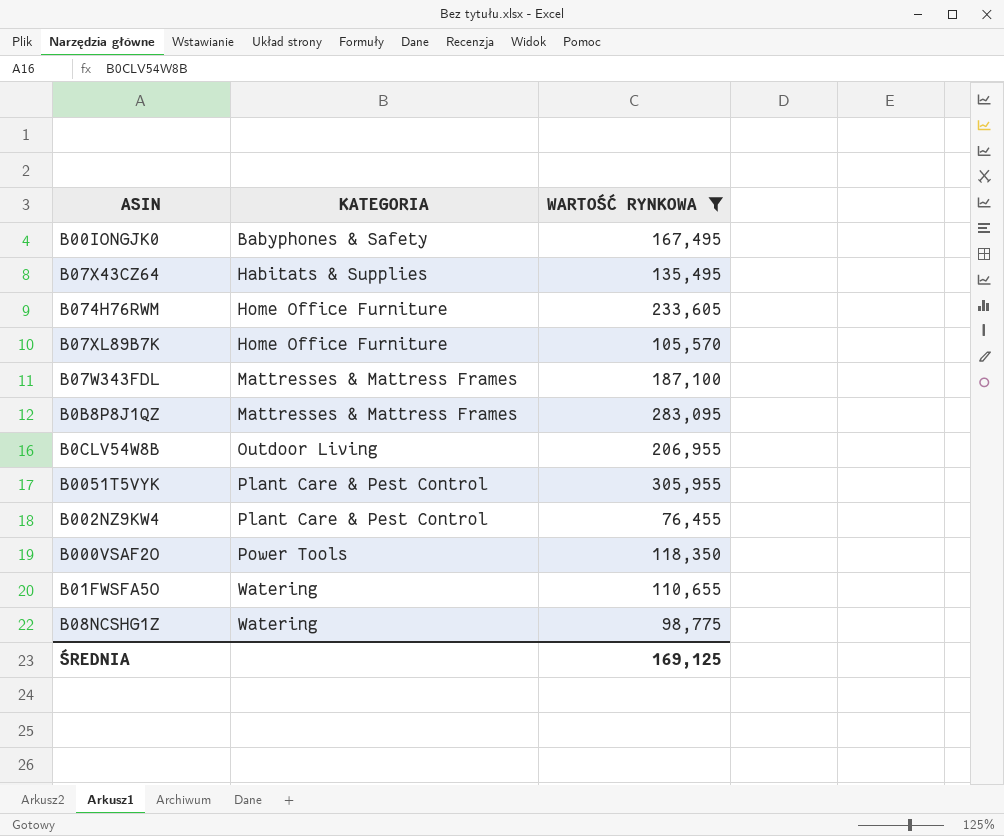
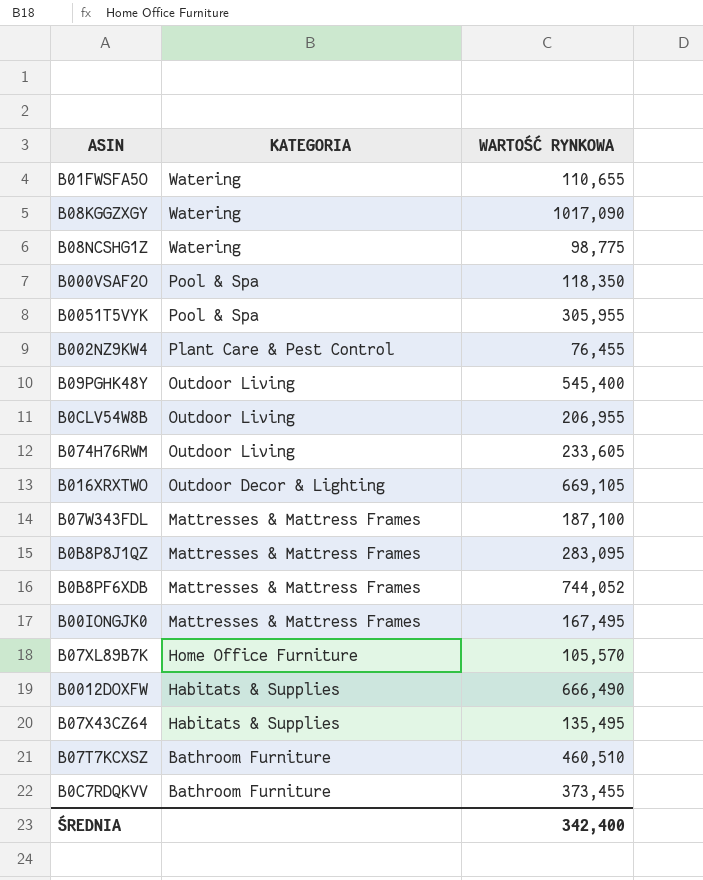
filter: WARTOŚĆ RYNKOWA <= 305,955 -> none
row order: KATEGORIA ascending -> KATEGORIA descending
B000VSAF2O | KATEGORIA: Power Tools -> Pool & Spa
B0051T5VYK | KATEGORIA: Plant Care & Pest Control -> Pool & Spa
B074H76RWM | KATEGORIA: Home Office Furniture -> Outdoor Living
B00IONGJK0 | KATEGORIA: Babyphones & Safety -> Mattresses & Mattress Frames
ŚREDNIA | WARTOŚĆ RYNKOWA: 169,125 -> 342,400

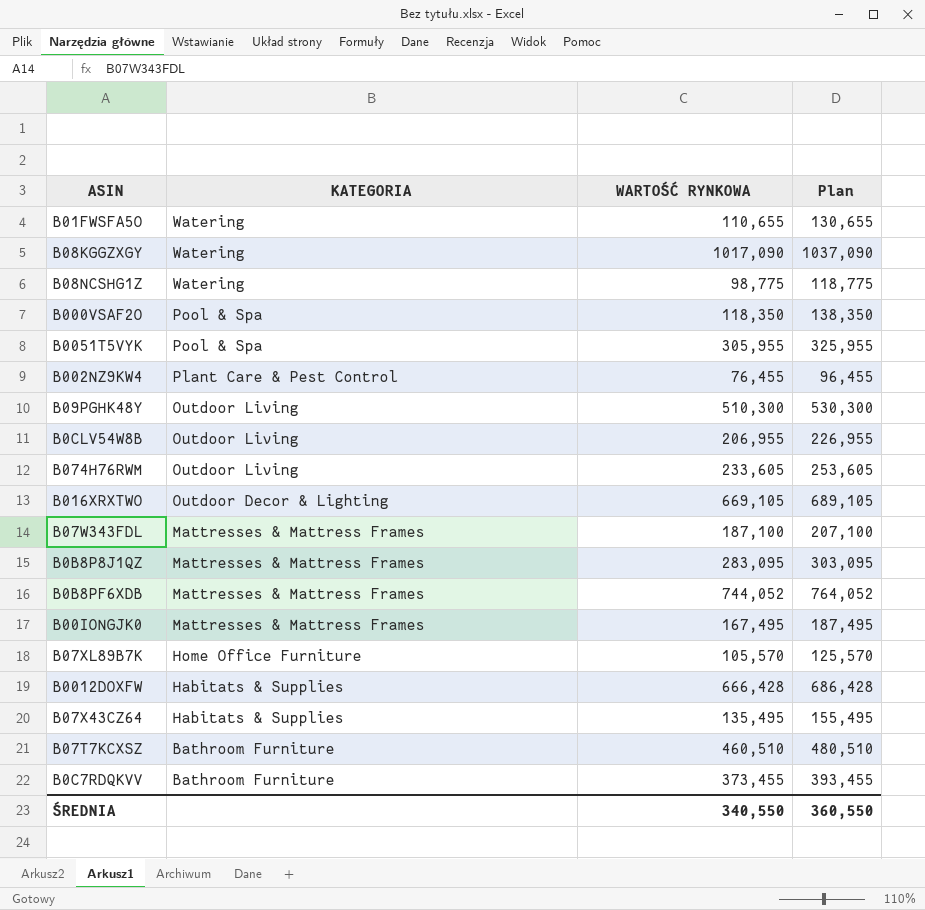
column Plan | formula: none -> [WARTOŚĆ RYNKOWA] + 20
B09PGHK48Y | WARTOŚĆ RYNKOWA: 545,400 -> 510,300
B0012DOXFW | WARTOŚĆ RYNKOWA: 666,490 -> 666,428
ŚREDNIA | WARTOŚĆ RYNKOWA: 342,400 -> 340,550

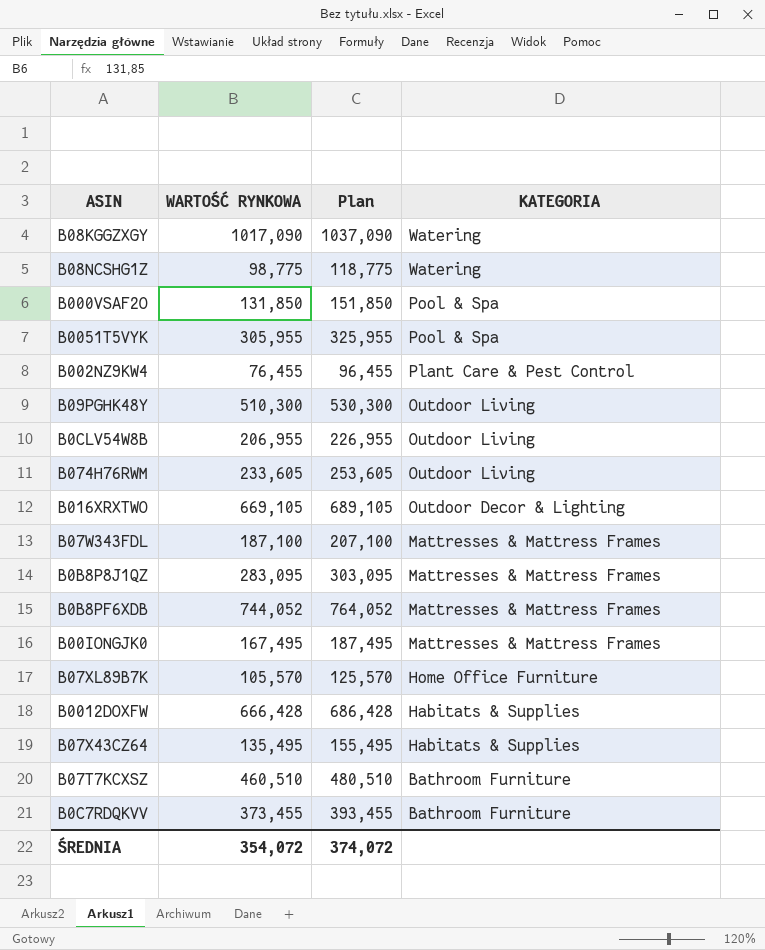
column KATEGORIA | position: 2 -> 4
row B01FWSFA5O: Watering | 110,655 | 130,655 -> none
B000VSAF2O | WARTOŚĆ RYNKOWA: 118,350 -> 131,850
B000VSAF2O | Plan: 138,350 -> 151,850
ŚREDNIA | WARTOŚĆ RYNKOWA: 340,550 -> 354,072
ŚREDNIA | Plan: 360,550 -> 374,072

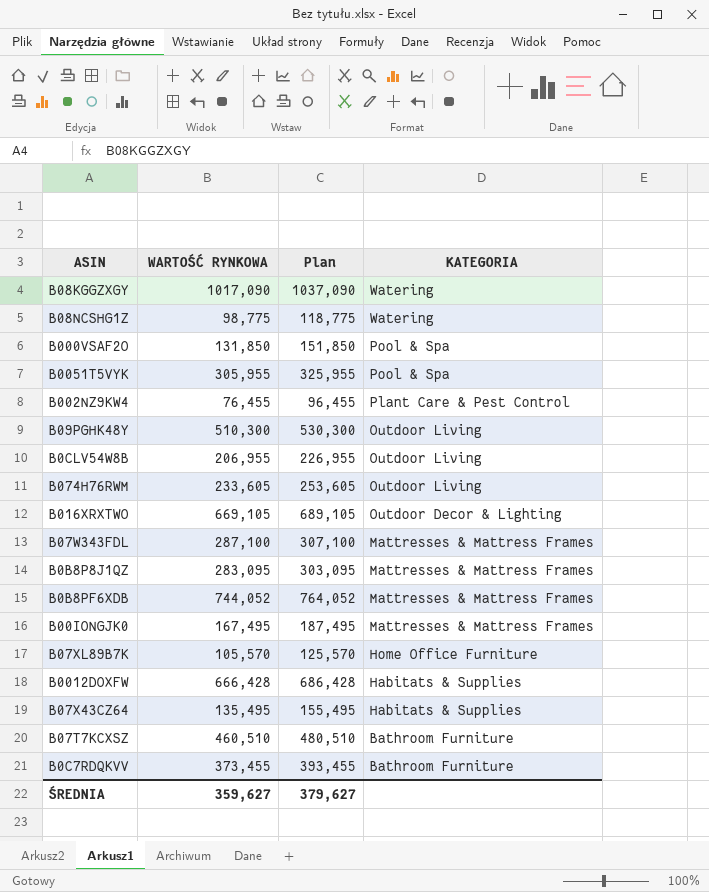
B07W343FDL | WARTOŚĆ RYNKOWA: 187,100 -> 287,100
B07W343FDL | Plan: 207,100 -> 307,100
ŚREDNIA | WARTOŚĆ RYNKOWA: 354,072 -> 359,627
ŚREDNIA | Plan: 374,072 -> 379,627

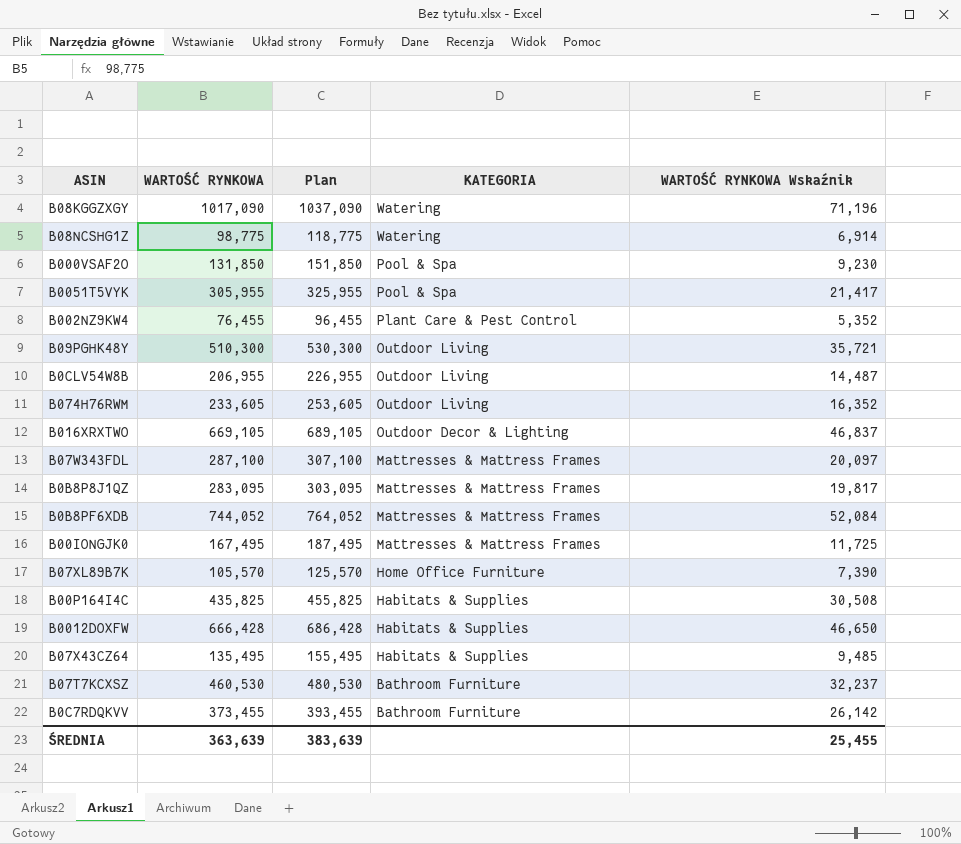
column WARTOŚĆ RYNKOWA Wskaźnik | formula: none -> [WARTOŚĆ RYNKOWA] * 0,07
row B00P164I4C: none -> 435,825 | 455,825 | Habitats & Supplies | 30,508
B07T7KCXSZ | WARTOŚĆ RYNKOWA: 460,510 -> 460,530
B07T7KCXSZ | Plan: 480,510 -> 480,530
ŚREDNIA | WARTOŚĆ RYNKOWA: 359,627 -> 363,639
ŚREDNIA | Plan: 379,627 -> 383,639

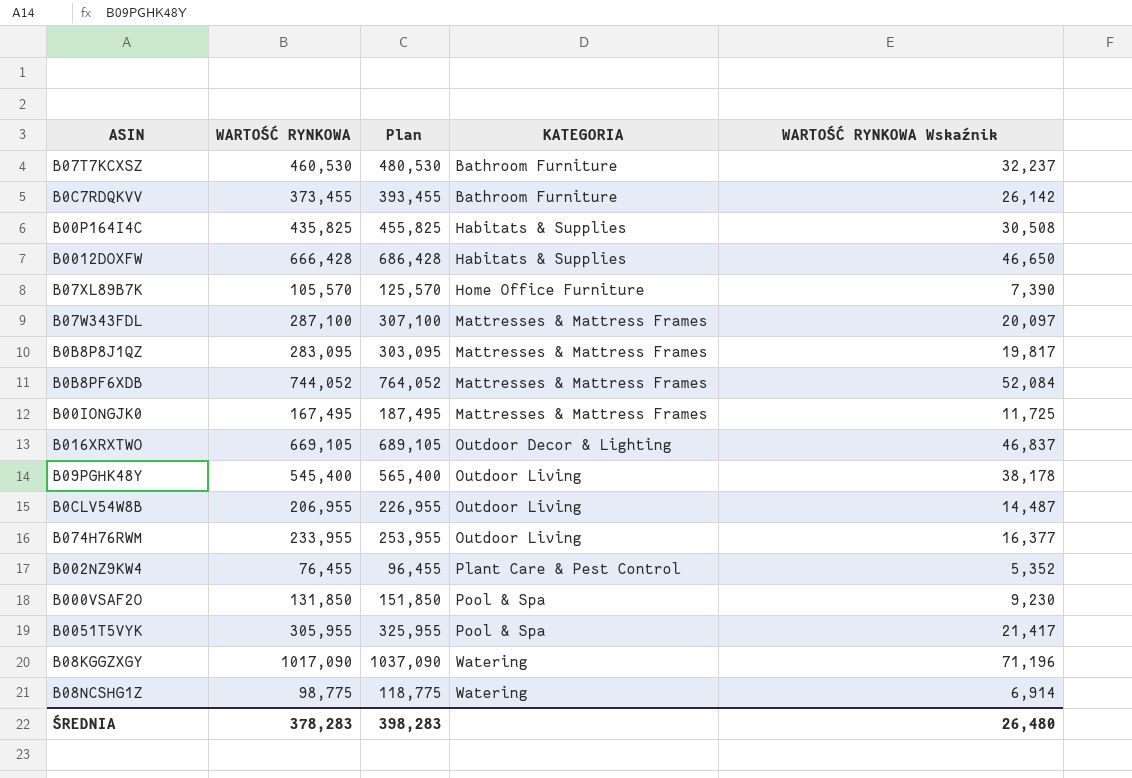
row order: KATEGORIA descending -> KATEGORIA ascending
row B07X43CZ64: 135,495 | 155,495 | Habitats & Supplies | 9,485 -> none
B09PGHK48Y | WARTOŚĆ RYNKOWA: 510,300 -> 545,400
B09PGHK48Y | Plan: 530,300 -> 565,400
B09PGHK48Y | WARTOŚĆ RYNKOWA Wskaźnik: 35,721 -> 38,178
B074H76RWM | WARTOŚĆ RYNKOWA: 233,605 -> 233,955
B074H76RWM | Plan: 253,605 -> 253,955
B074H76RWM | WARTOŚĆ RYNKOWA Wskaźnik: 16,352 -> 16,377
ŚREDNIA | WARTOŚĆ RYNKOWA: 363,639 -> 378,283
ŚREDNIA | Plan: 383,639 -> 398,283
ŚREDNIA | WARTOŚĆ RYNKOWA Wskaźnik: 25,455 -> 26,480

